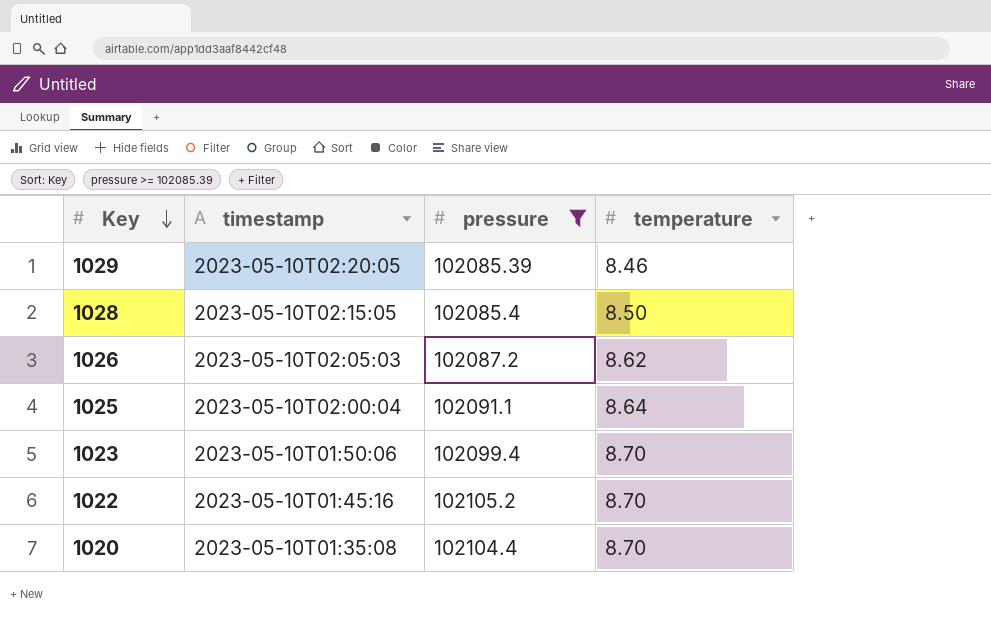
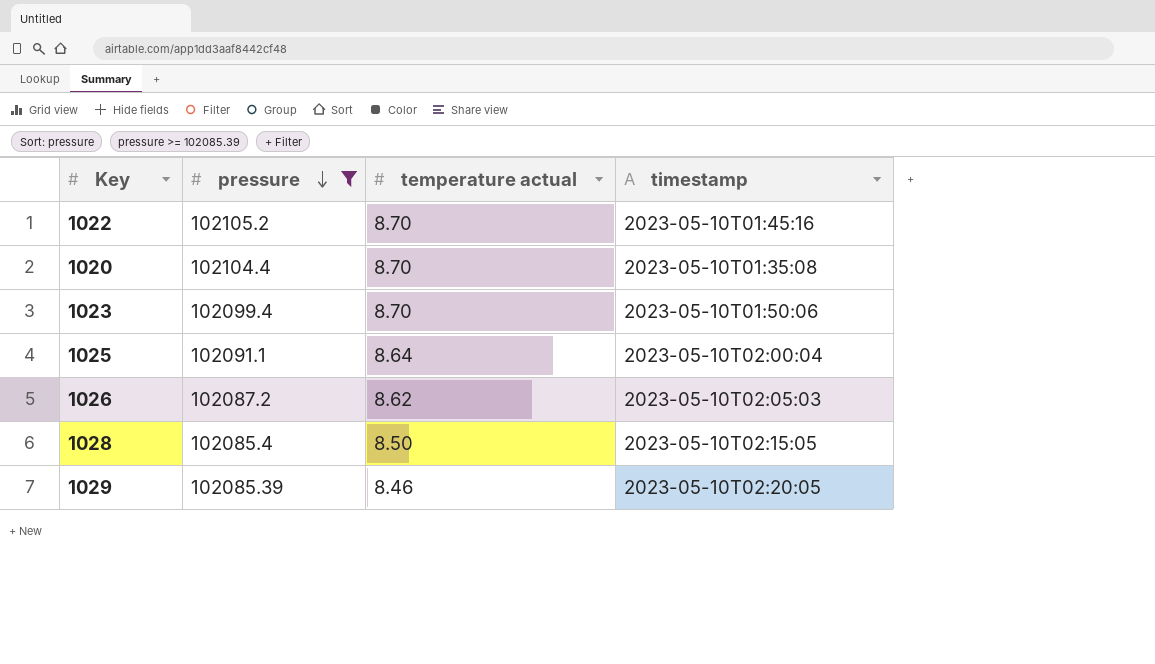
row order: Key descending -> pressure descending
column name: temperature -> temperature actual
column timestamp | position: 2 -> 4

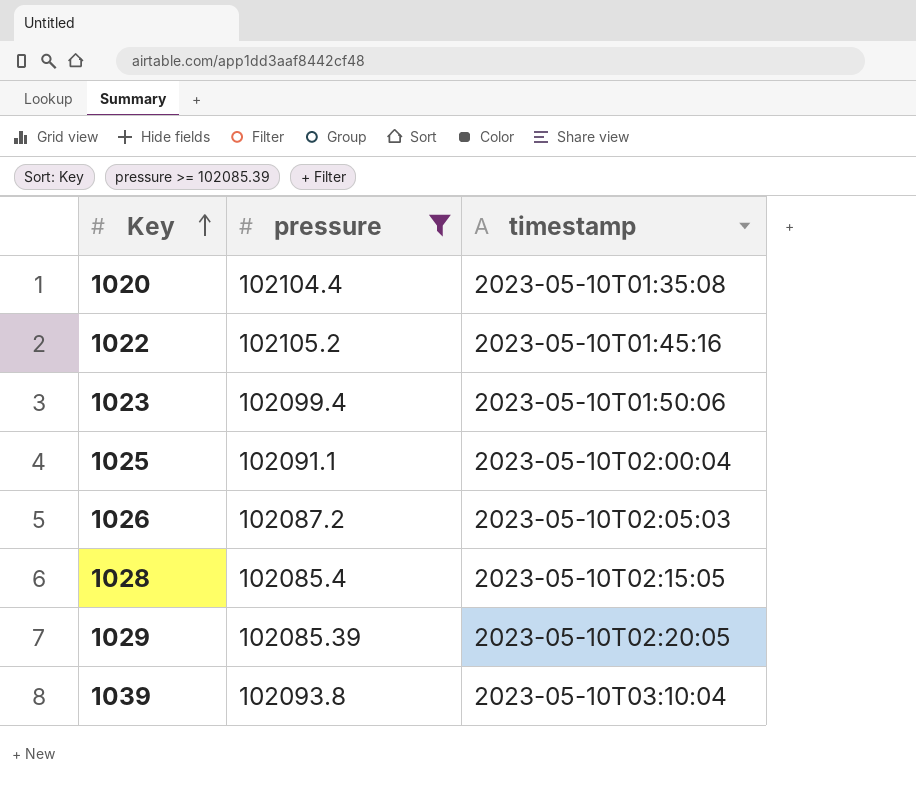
row order: pressure descending -> Key ascending
column temperature actual | position: 3 -> none
row 1039: none -> 102093.8 | 2023-05-10T03:10:04

